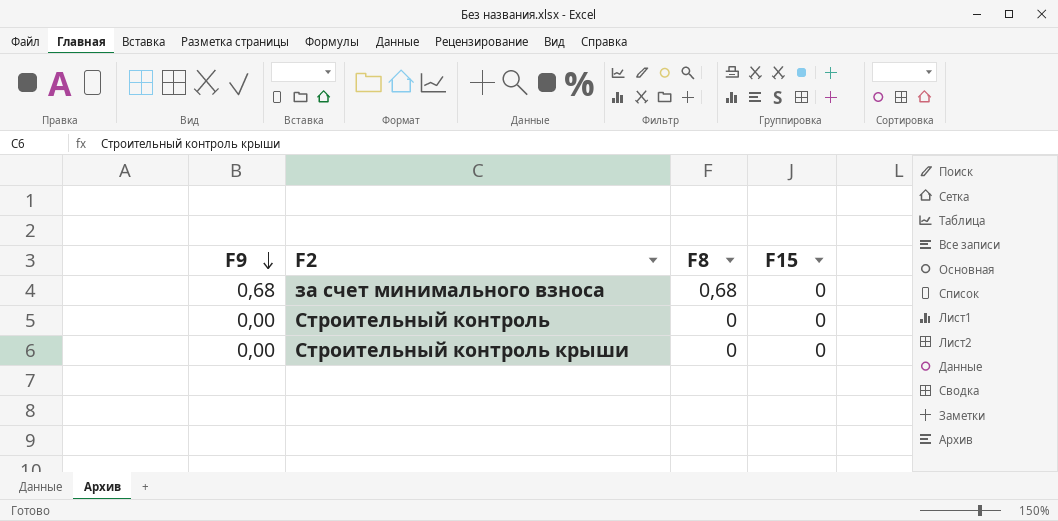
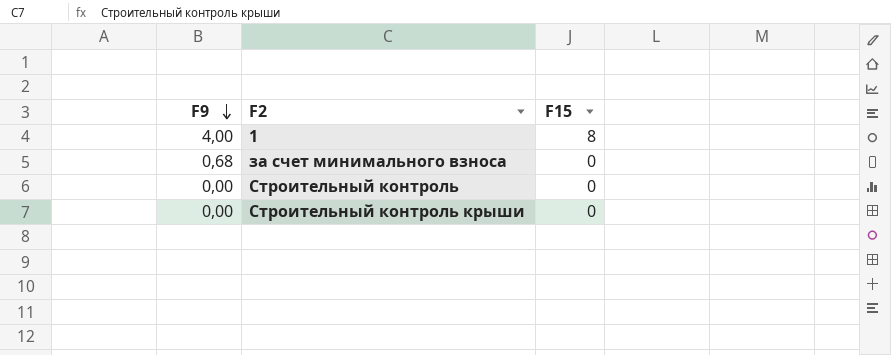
column F8 | position: 3 -> none
row 1: none -> 4,00 | 8

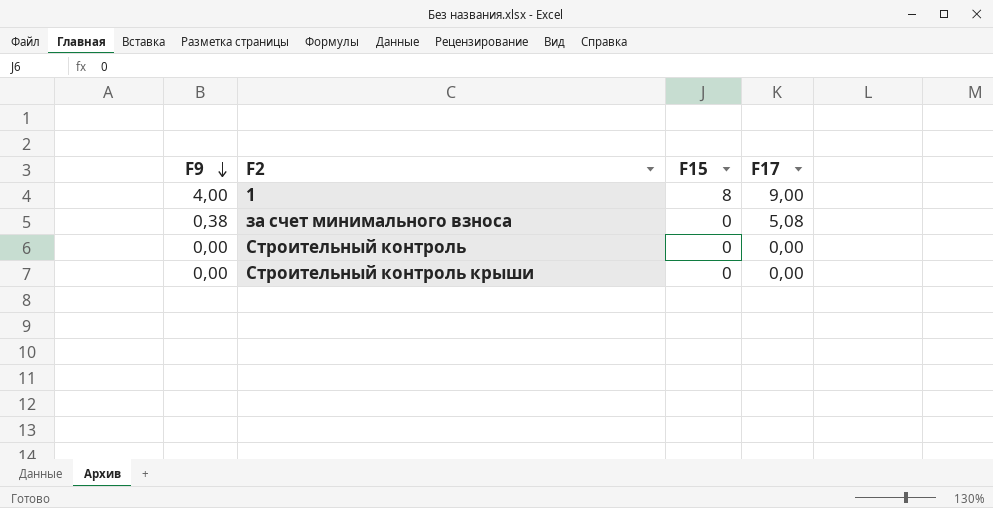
column F17 | position: none -> 4
за счет минимального взноса | F9: 0,68 -> 0,38

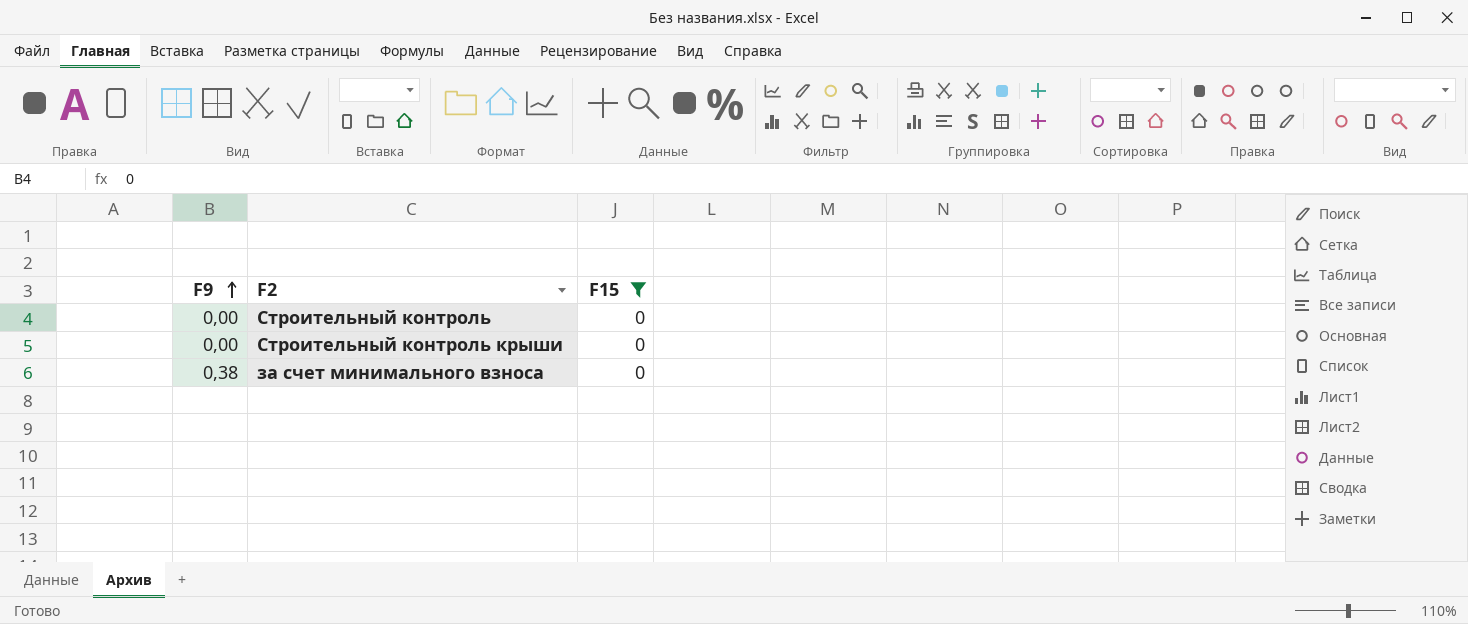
filter: none -> F15 = 0
row order: F9 descending -> F9 ascending
column F17 | position: 4 -> none

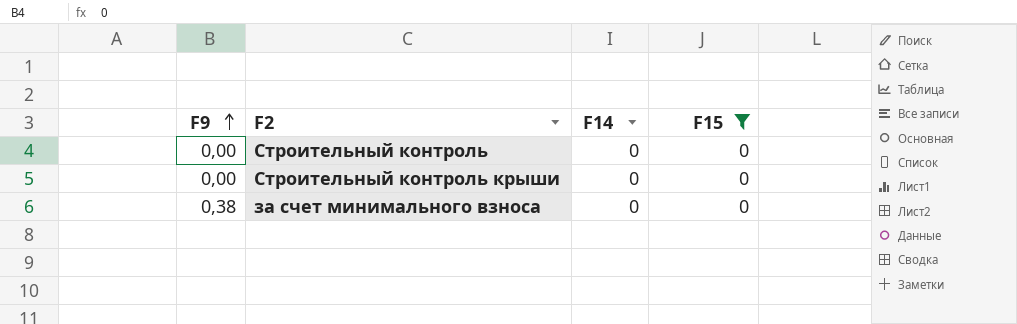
column F14 | position: none -> 3

